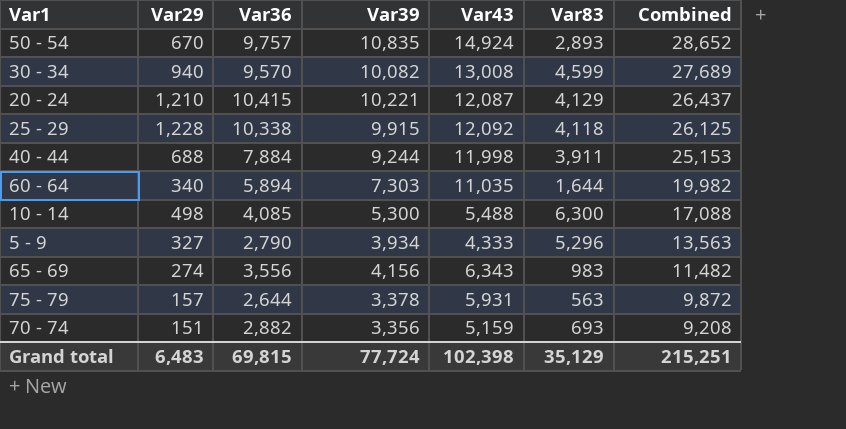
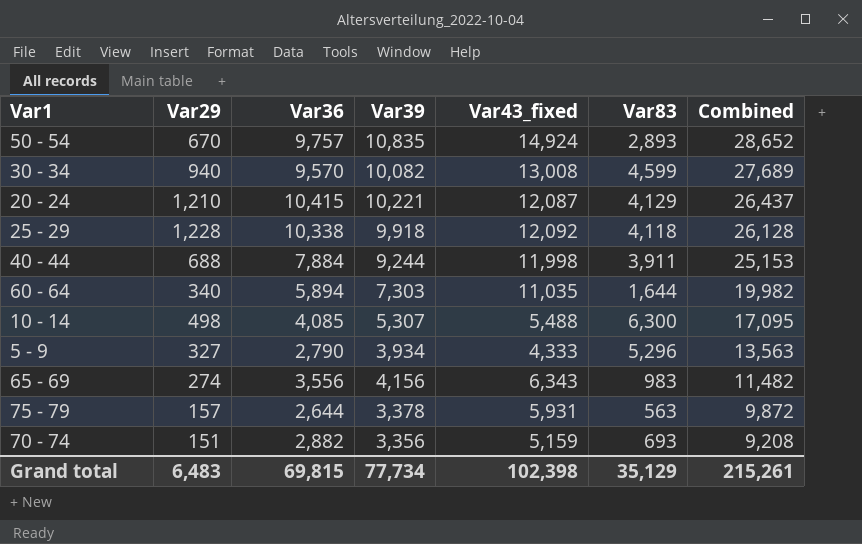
column name: Var43 -> Var43_fixed
25 - 29 | Var39: 9,915 -> 9,918
25 - 29 | Combined: 26,125 -> 26,128
10 - 14 | Var39: 5,300 -> 5,307
10 - 14 | Combined: 17,088 -> 17,095
Grand total | Var39: 77,724 -> 77,734
Grand total | Combined: 215,251 -> 215,261

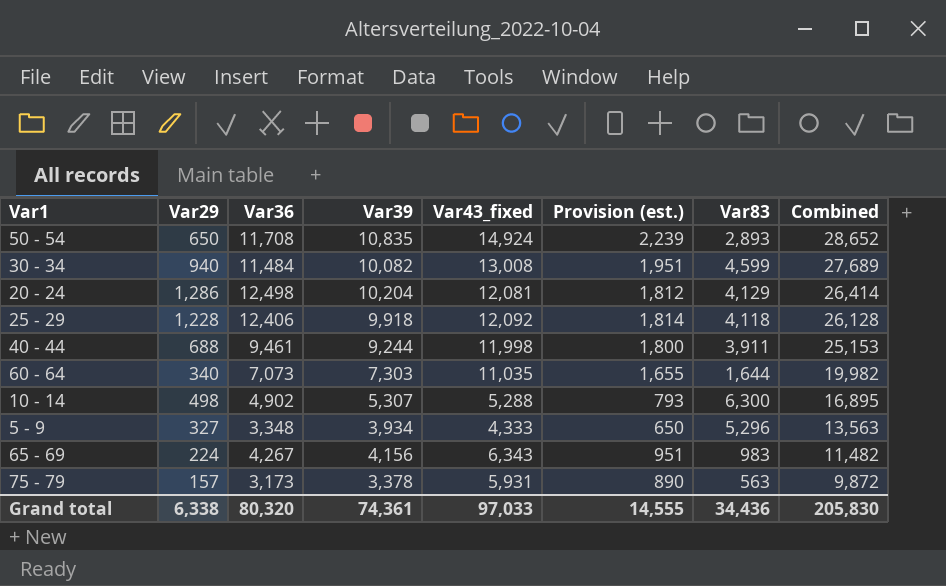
column Provision (est.) | formula: none -> [Var43_fixed] * 0.15
row 70 - 74: 151 | 2,882 | 3,356 | 5,159 | 693 | 9,208 -> none
50 - 54 | Var29: 670 -> 650
50 - 54 | Var36: 9,757 -> 11,708
30 - 34 | Var36: 9,570 -> 11,484
20 - 24 | Var29: 1,210 -> 1,286
20 - 24 | Var36: 10,415 -> 12,498
20 - 24 | Var39: 10,221 -> 10,204
20 - 24 | Var43_fixed: 12,087 -> 12,081
20 - 24 | Combined: 26,437 -> 26,414
25 - 29 | Var36: 10,338 -> 12,406
40 - 44 | Var36: 7,884 -> 9,461
60 - 64 | Var36: 5,894 -> 7,073
10 - 14 | Var36: 4,085 -> 4,902
10 - 14 | Var43_fixed: 5,488 -> 5,288
10 - 14 | Combined: 17,095 -> 16,895
5 - 9 | Var36: 2,790 -> 3,348
65 - 69 | Var29: 274 -> 224
65 - 69 | Var36: 3,556 -> 4,267
75 - 79 | Var36: 2,644 -> 3,173
Grand total | Var29: 6,483 -> 6,338
Grand total | Var36: 69,815 -> 80,320
Grand total | Var39: 77,734 -> 74,361
Grand total | Var43_fixed: 102,398 -> 97,033
Grand total | Var83: 35,129 -> 34,436
Grand total | Combined: 215,261 -> 205,830

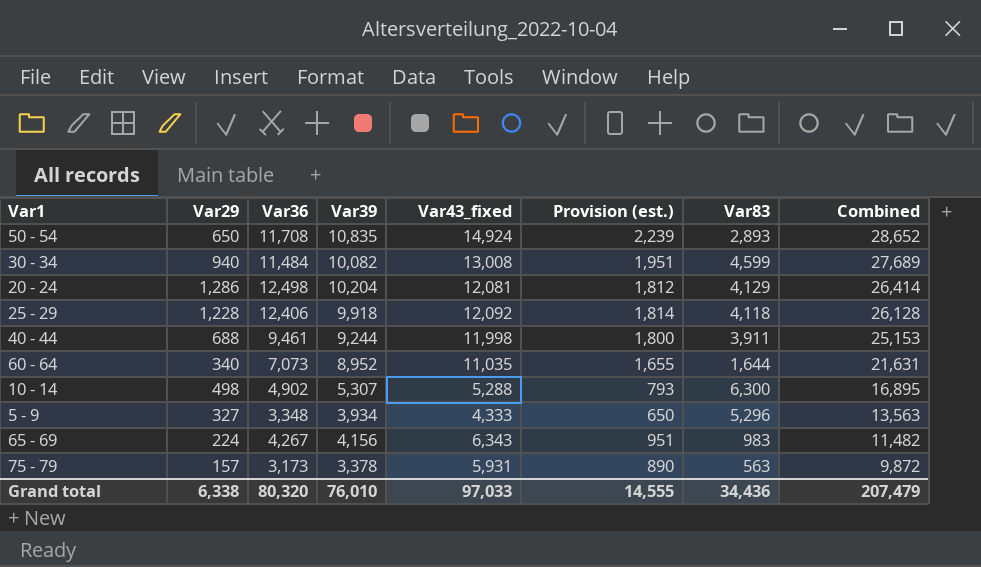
60 - 64 | Var39: 7,303 -> 8,952
60 - 64 | Combined: 19,982 -> 21,631
Grand total | Var39: 74,361 -> 76,010
Grand total | Combined: 205,830 -> 207,479

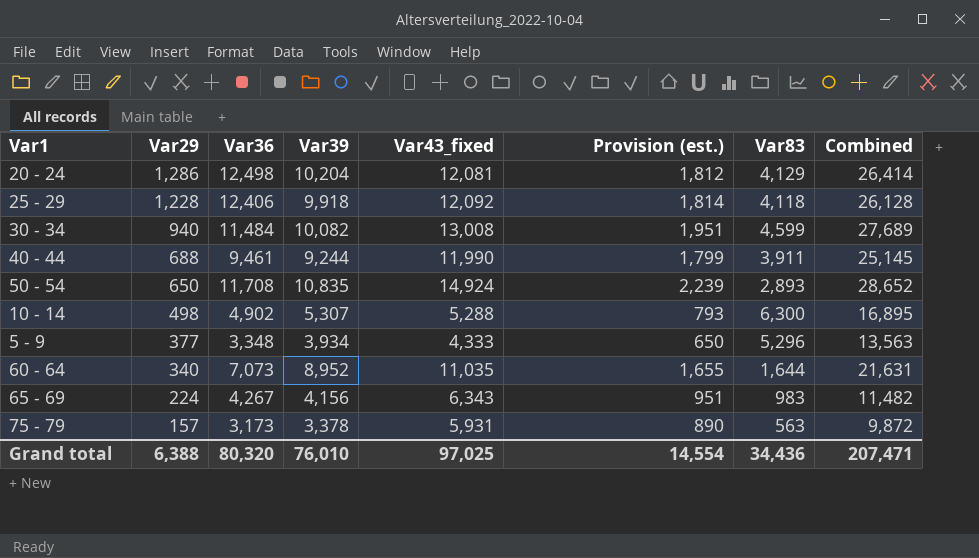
row order: Combined descending -> Var29 descending
40 - 44 | Var43_fixed: 11,998 -> 11,990
40 - 44 | Provision (est.): 1,800 -> 1,799
40 - 44 | Combined: 25,153 -> 25,145
5 - 9 | Var29: 327 -> 377
Grand total | Var29: 6,338 -> 6,388
Grand total | Var43_fixed: 97,033 -> 97,025
Grand total | Provision (est.): 14,555 -> 14,554
Grand total | Combined: 207,479 -> 207,471

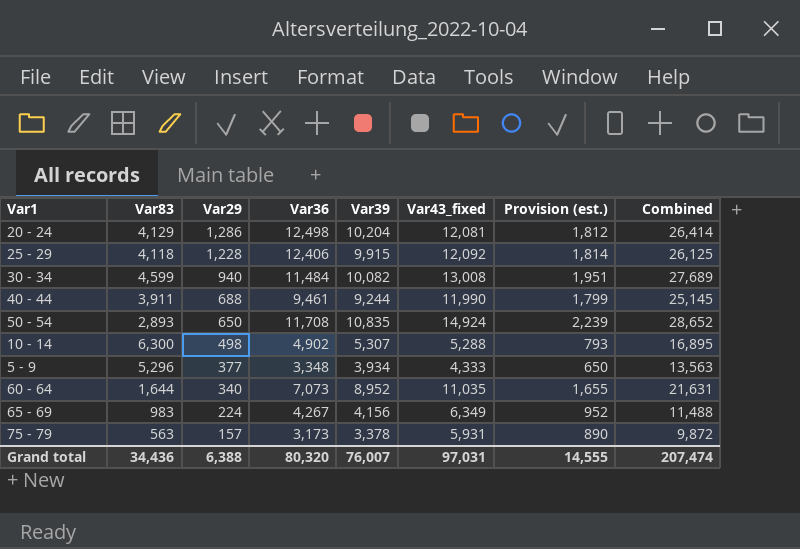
column Var83 | position: 7 -> 2
25 - 29 | Var39: 9,918 -> 9,915
25 - 29 | Combined: 26,128 -> 26,125
65 - 69 | Var43_fixed: 6,343 -> 6,349
65 - 69 | Provision (est.): 951 -> 952
65 - 69 | Combined: 11,482 -> 11,488
Grand total | Var39: 76,010 -> 76,007
Grand total | Var43_fixed: 97,025 -> 97,031
Grand total | Provision (est.): 14,554 -> 14,555
Grand total | Combined: 207,471 -> 207,474

